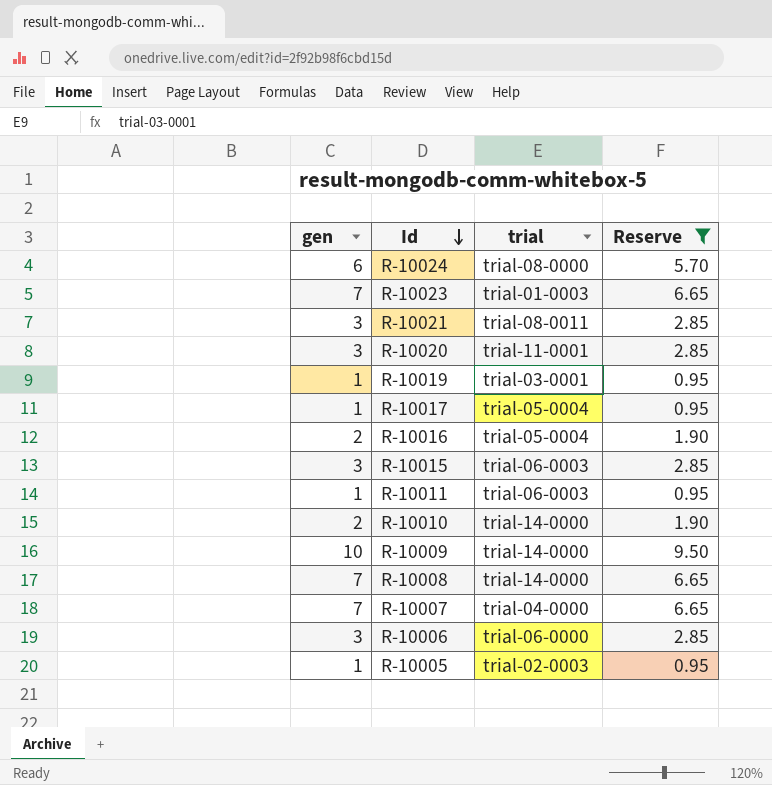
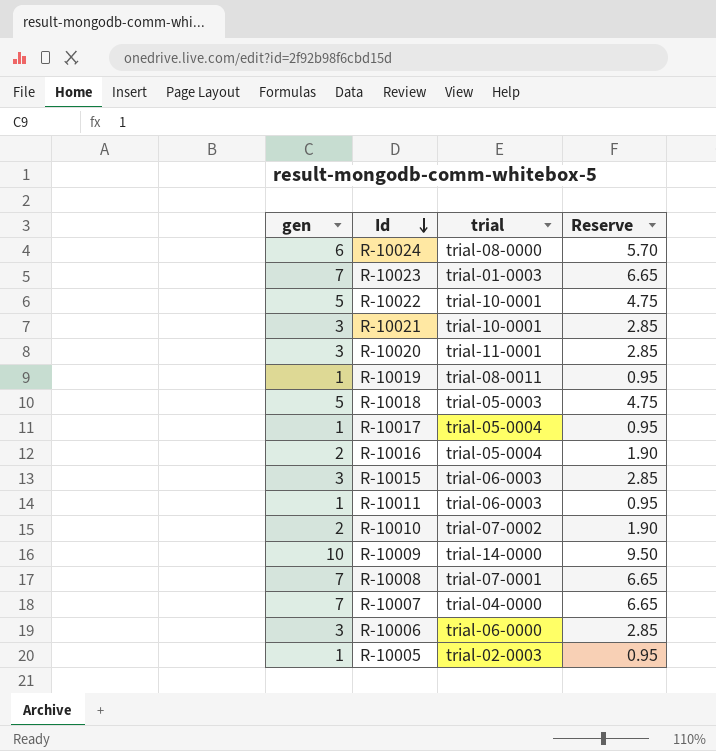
filter: Reserve != 4.75 -> none
R-10021 | trial: trial-08-0011 -> trial-10-0001
R-10019 | trial: trial-03-0001 -> trial-08-0011
R-10010 | trial: trial-14-0000 -> trial-07-0002
R-10008 | trial: trial-14-0000 -> trial-07-0001

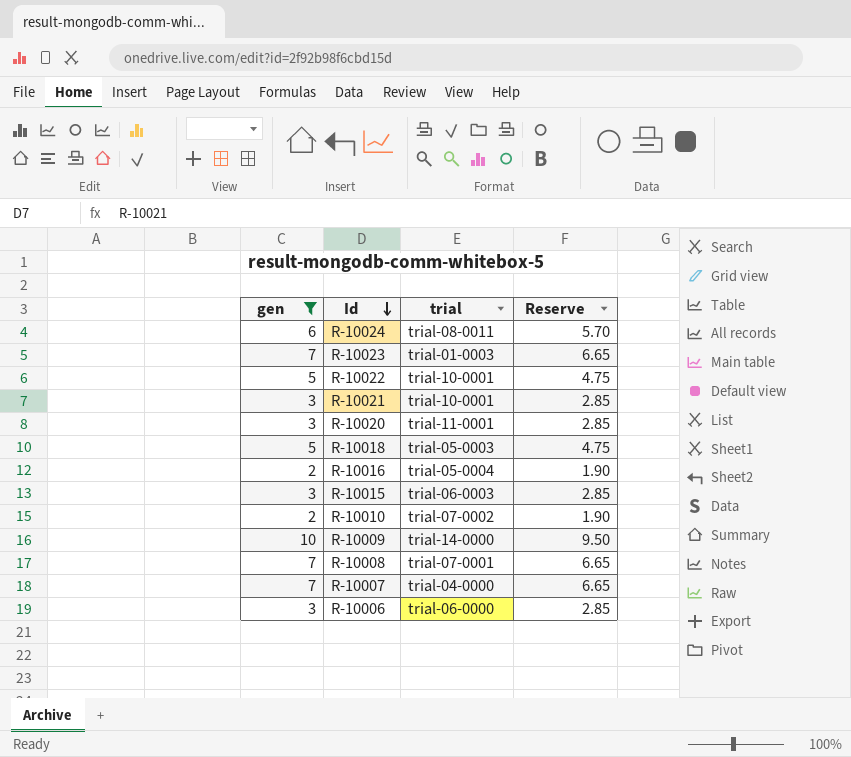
filter: none -> gen != 1
R-10024 | trial: trial-08-0000 -> trial-08-0011

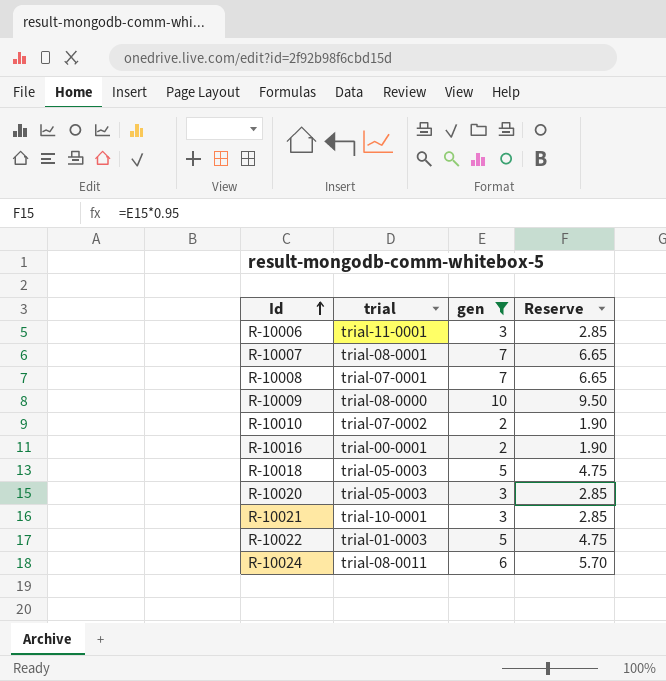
row order: Id descending -> Id ascending
column gen | position: 1 -> 3
row R-10023: 7 | trial-01-0003 | 6.65 -> none
row R-10015: 3 | trial-06-0003 | 2.85 -> none
R-10006 | trial: trial-06-0000 -> trial-11-0001
R-10007 | trial: trial-04-0000 -> trial-08-0001
R-10009 | trial: trial-14-0000 -> trial-08-0000
R-10016 | trial: trial-05-0004 -> trial-00-0001
R-10020 | trial: trial-11-0001 -> trial-05-0003
R-10022 | trial: trial-10-0001 -> trial-01-0003

